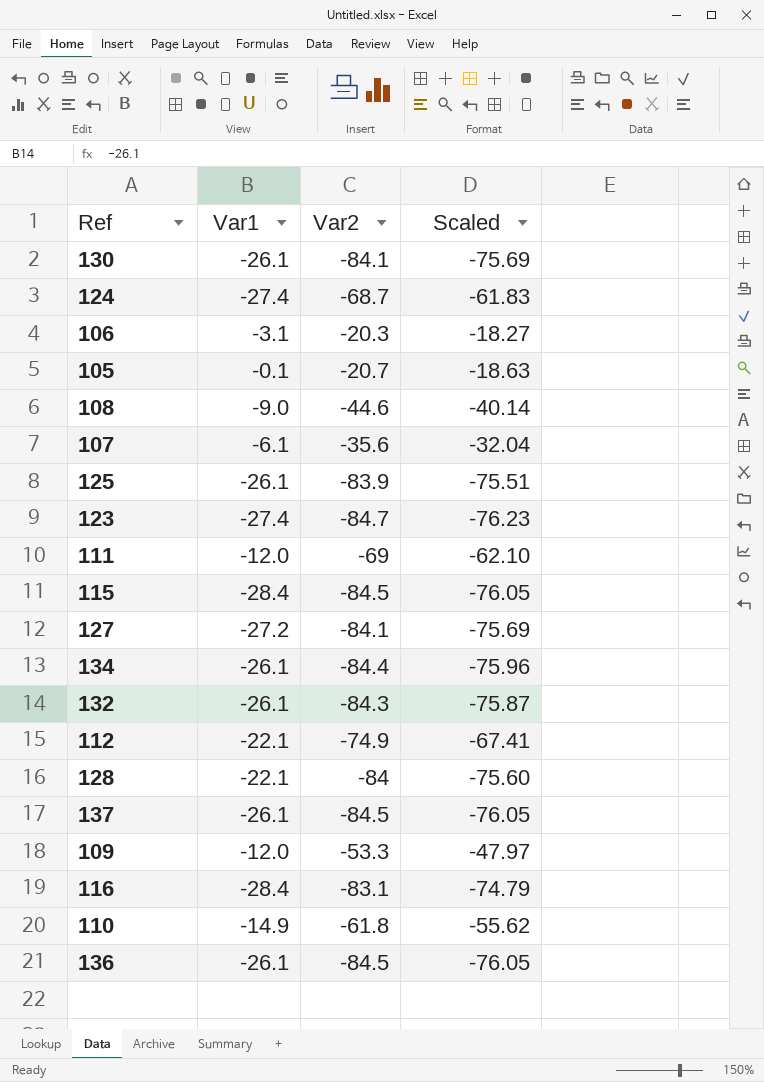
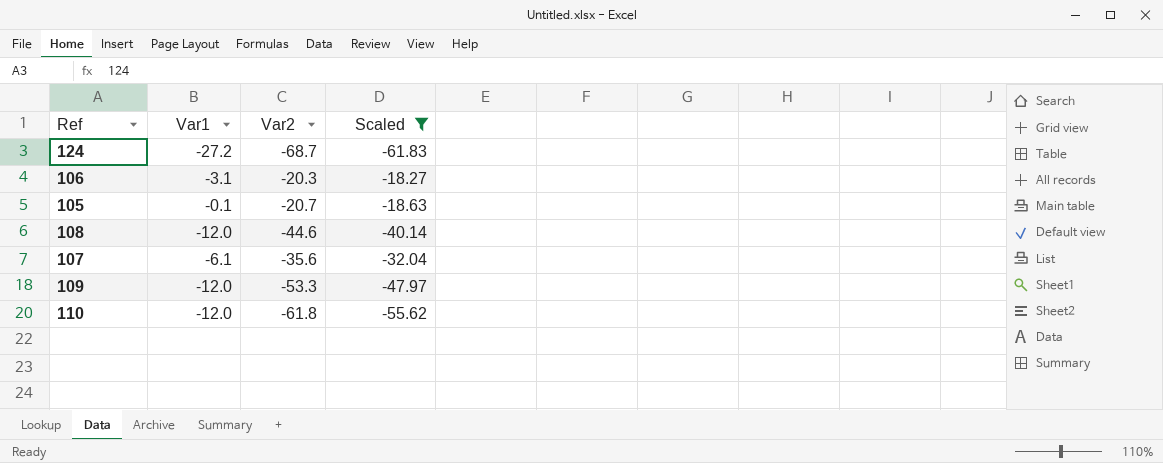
filter: none -> Scaled >= -61.83
124 | Var1: -27.4 -> -27.2
108 | Var1: -9.0 -> -12.0
110 | Var1: -14.9 -> -12.0

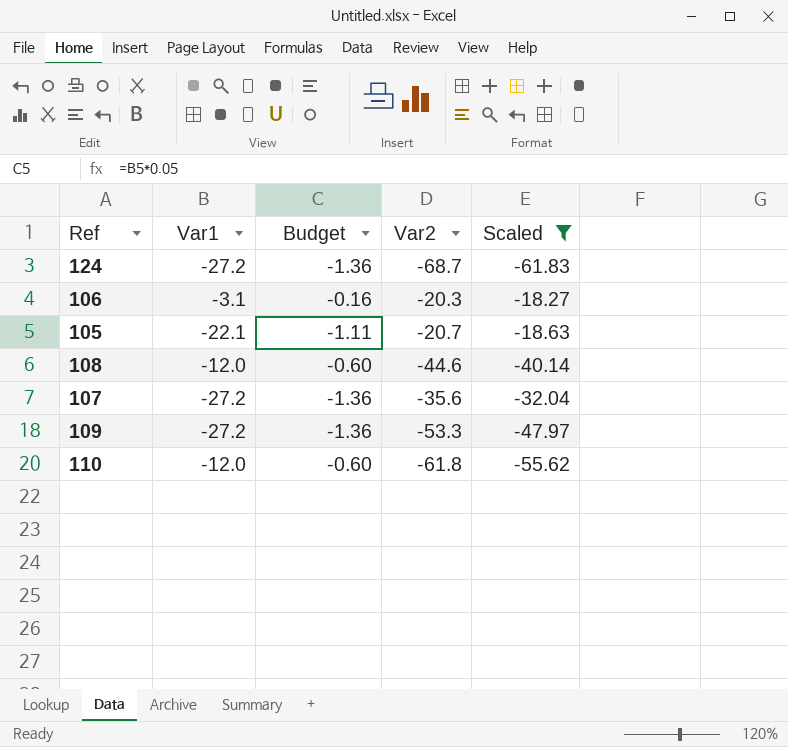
column Budget | formula: none -> [Var1] * 0.05
105 | Var1: -0.1 -> -22.1
107 | Var1: -6.1 -> -27.2
109 | Var1: -12.0 -> -27.2

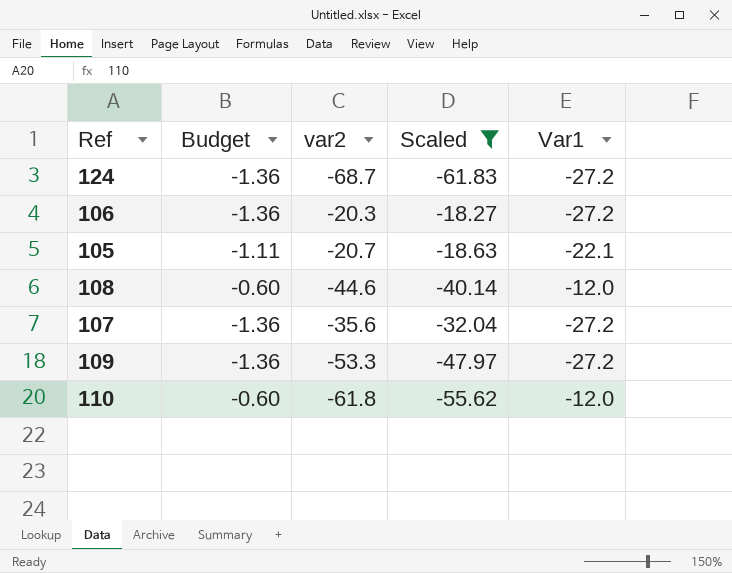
column name: Var2 -> var2
column Var1 | position: 2 -> 5
106 | Budget: -0.16 -> -1.36
106 | Var1: -3.1 -> -27.2

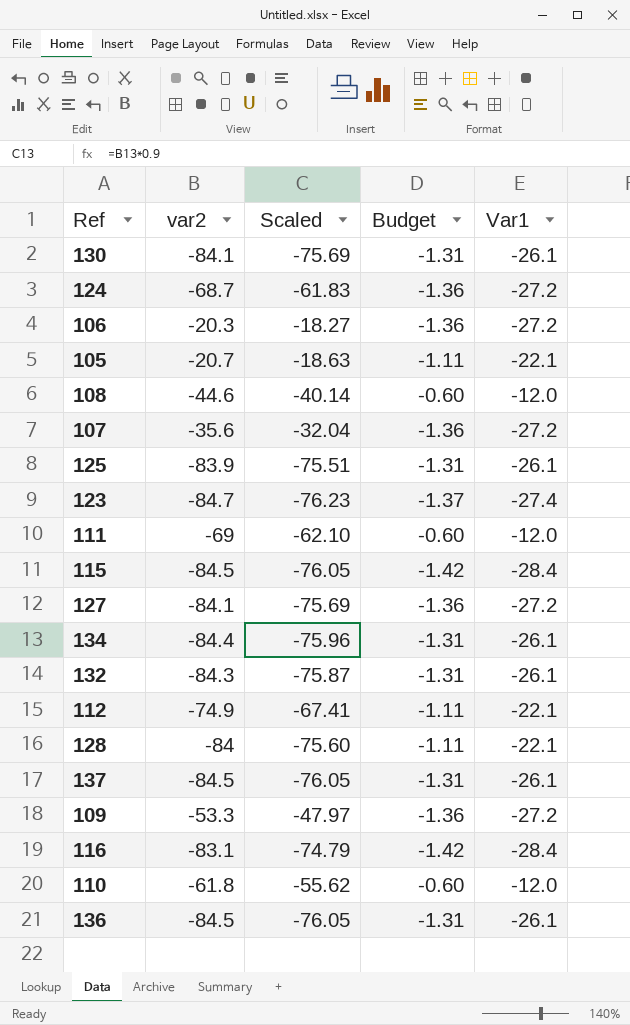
filter: Scaled >= -61.83 -> none
column Budget | position: 2 -> 4

